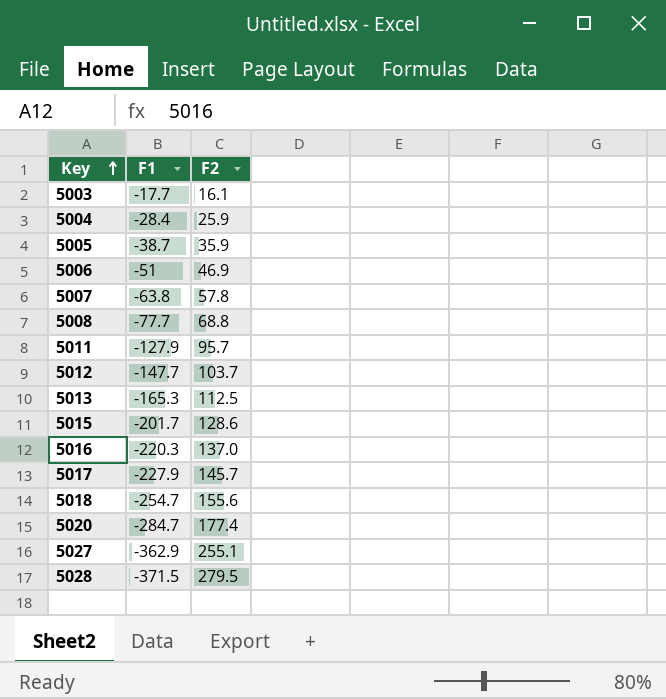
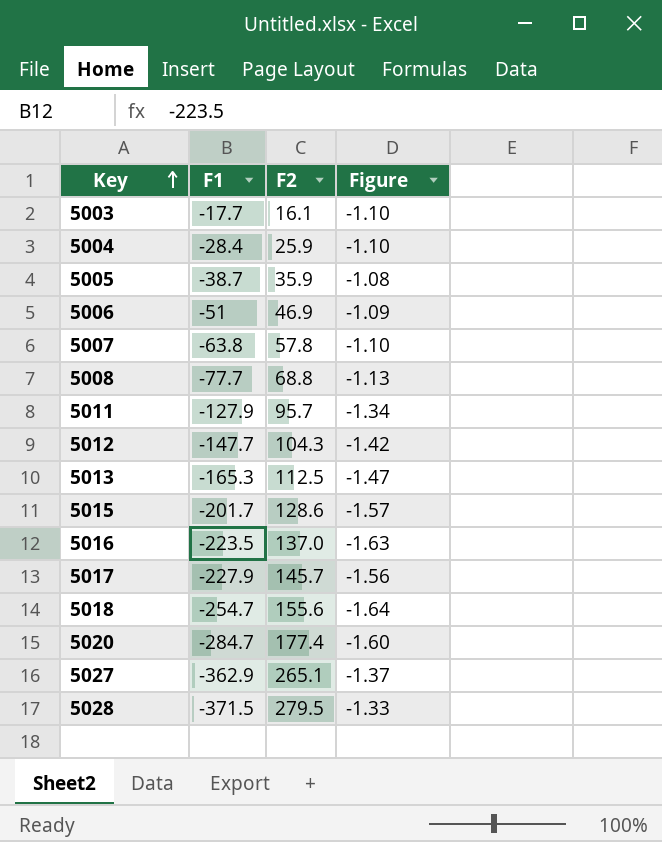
column Figure | formula: none -> [F1] / [F2]
5012 | F2: 103.7 -> 104.3
5016 | F1: -220.3 -> -223.5
5027 | F2: 255.1 -> 265.1

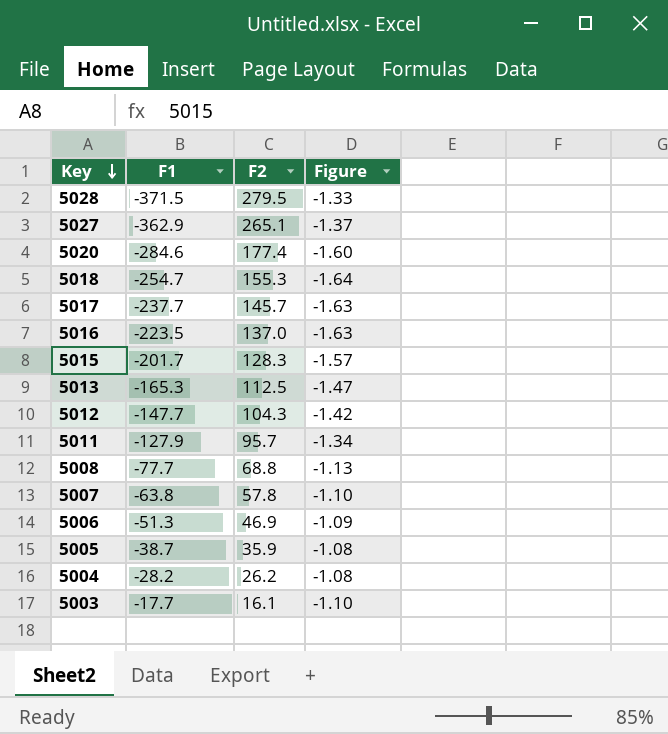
row order: Key ascending -> Key descending
5020 | F1: -284.7 -> -284.6
5018 | F2: 155.6 -> 155.3
5017 | F1: -227.9 -> -237.7
5017 | Figure: -1.56 -> -1.63
5015 | F2: 128.6 -> 128.3
5006 | F1: -51 -> -51.3
5004 | F1: -28.4 -> -28.2
5004 | F2: 25.9 -> 26.2
5004 | Figure: -1.10 -> -1.08

